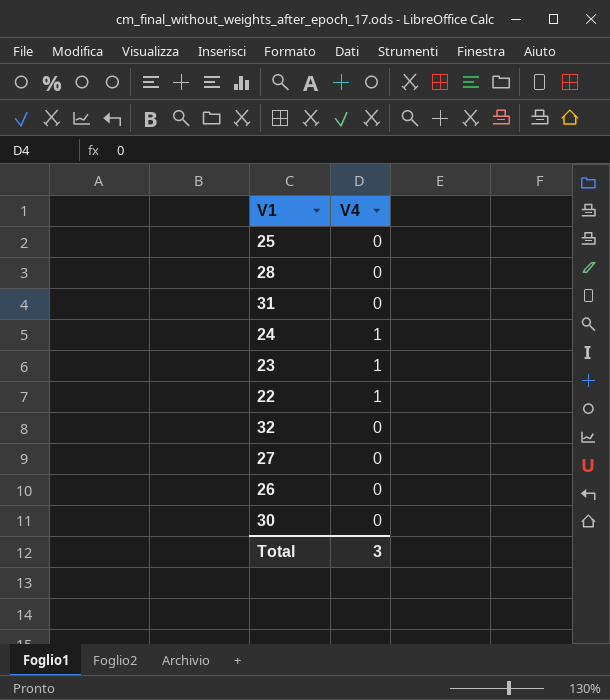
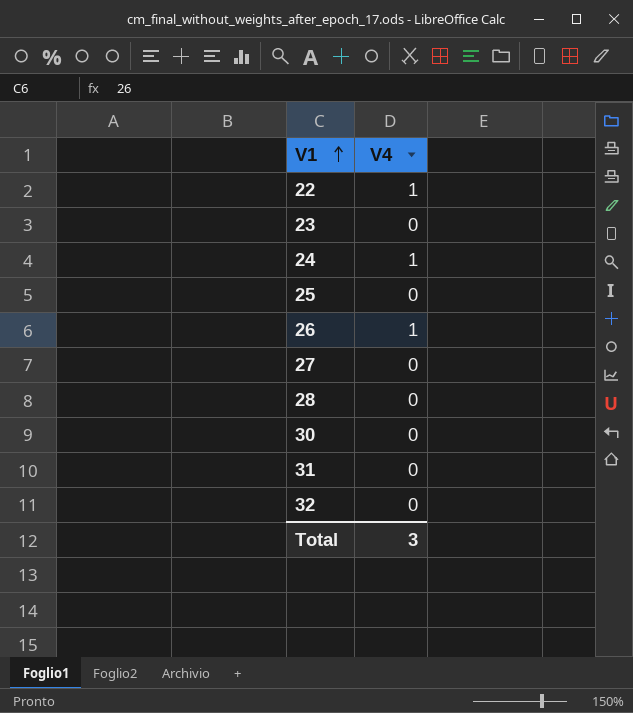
row order: none -> V1 ascending
23 | V4: 1 -> 0
26 | V4: 0 -> 1

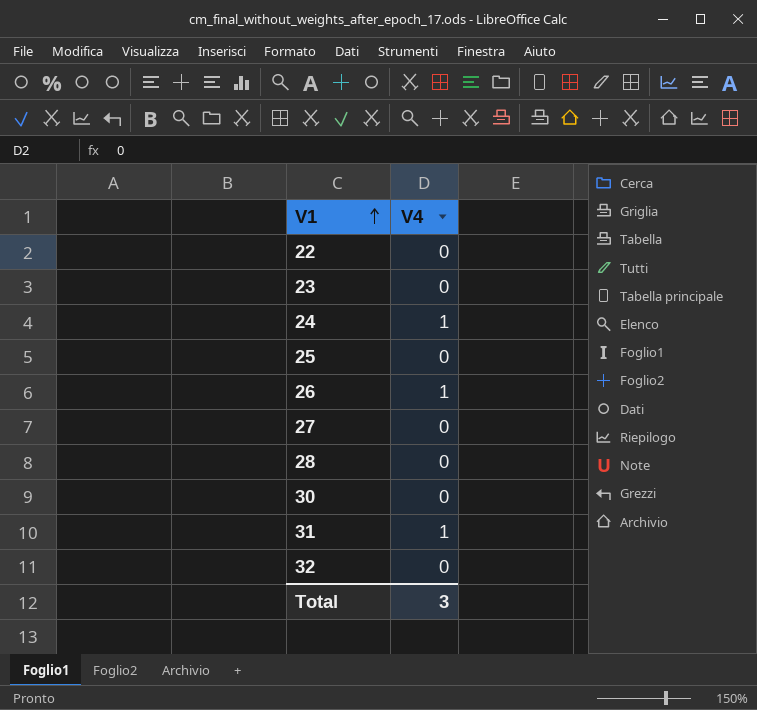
22 | V4: 1 -> 0
31 | V4: 0 -> 1

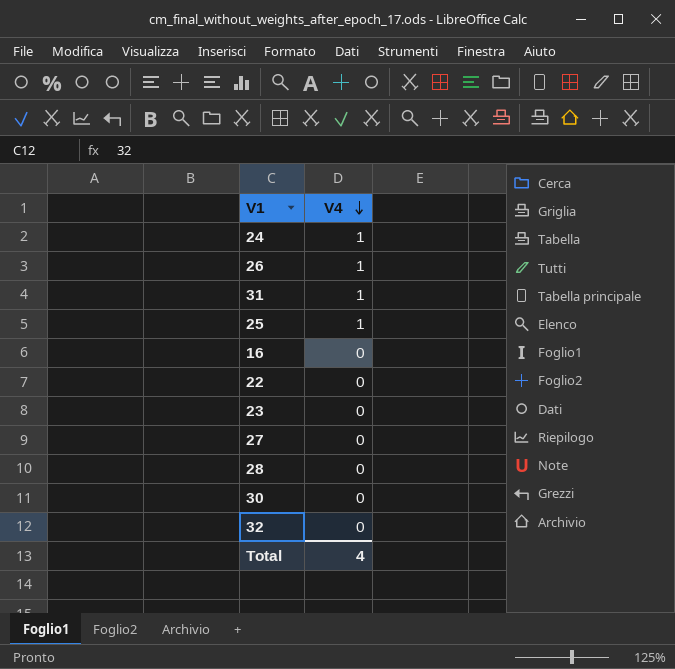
row order: V1 ascending -> V4 descending
25 | V4: 0 -> 1
row 16: none -> 0
Total | V4: 3 -> 4

